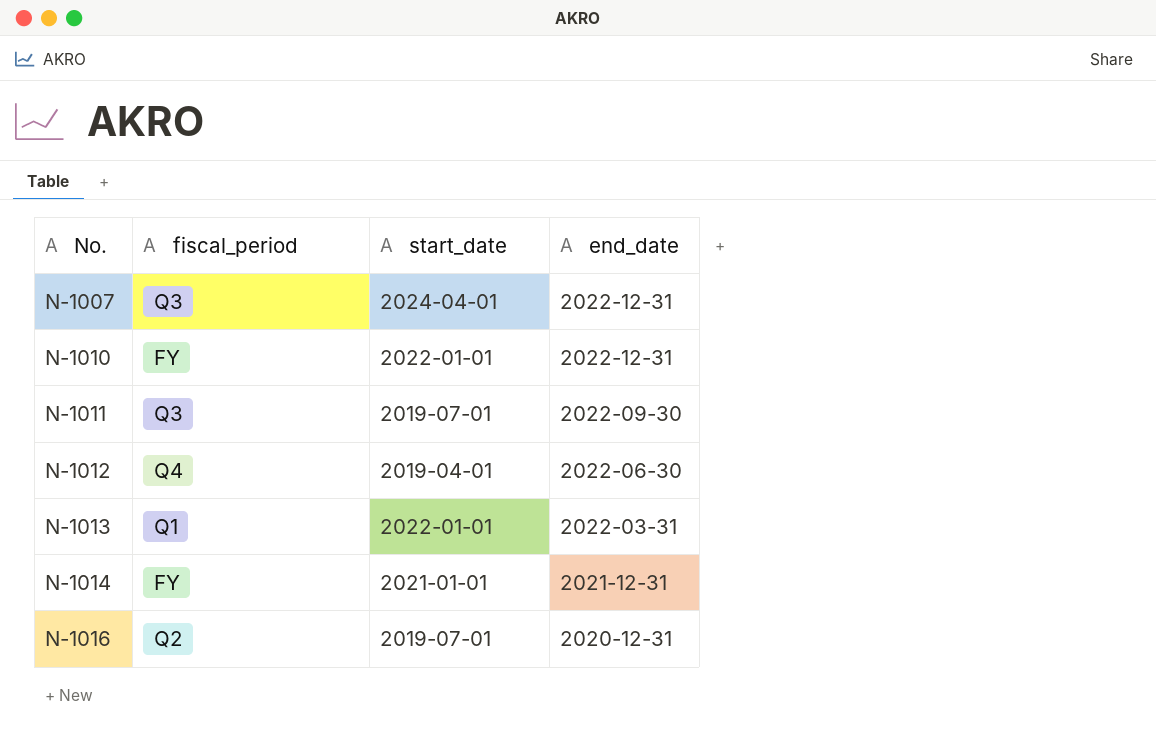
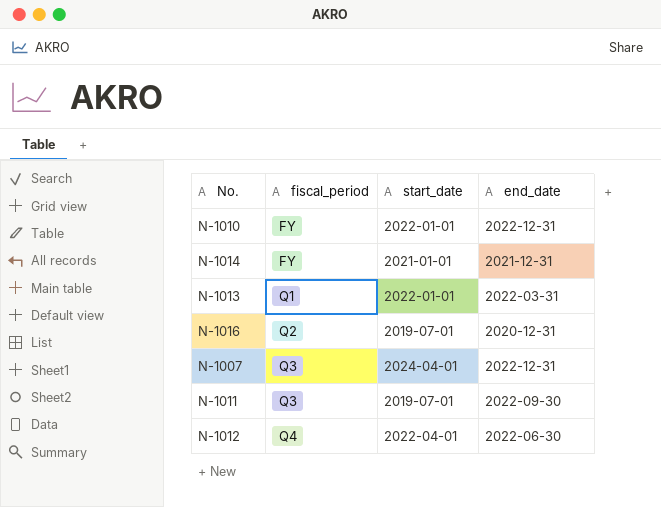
row order: No. ascending -> fiscal_period ascending
N-1012 | start_date: 2019-04-01 -> 2022-04-01

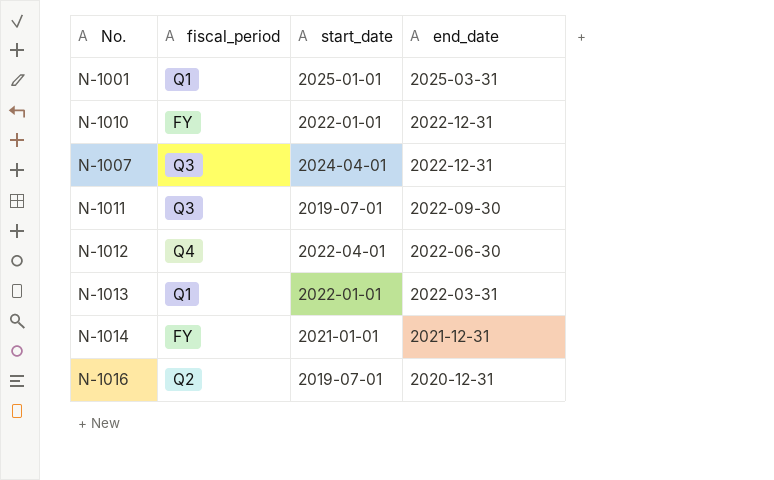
row order: fiscal_period ascending -> end_date descending
row N-1001: none -> Q1 | 2025-01-01 | 2025-03-31

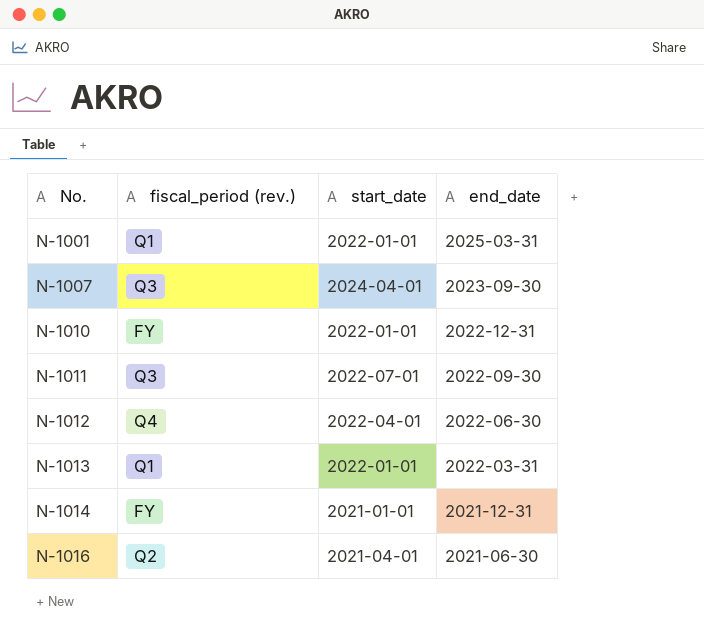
row order: end_date descending -> No. ascending
column name: fiscal_period -> fiscal_period (rev.)
N-1001 | start_date: 2025-01-01 -> 2022-01-01
N-1007 | end_date: 2022-12-31 -> 2023-09-30
N-1011 | start_date: 2019-07-01 -> 2022-07-01
N-1016 | start_date: 2019-07-01 -> 2021-04-01
N-1016 | end_date: 2020-12-31 -> 2021-06-30

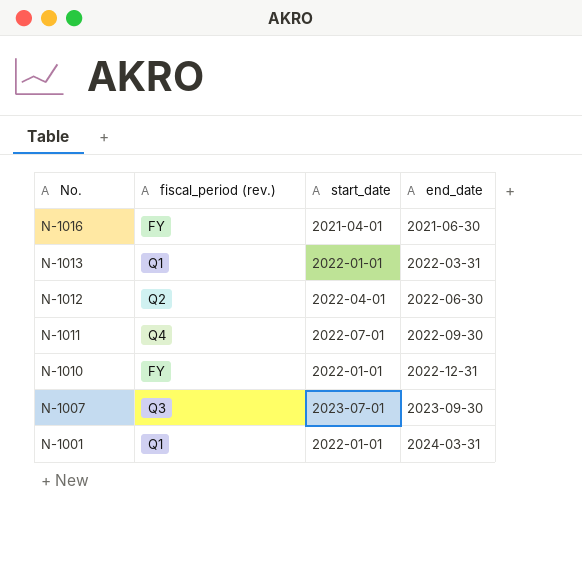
row order: No. ascending -> No. descending
row N-1014: FY | 2021-01-01 | 2021-12-31 -> none
N-1016 | fiscal_period (rev.): Q2 -> FY
N-1012 | fiscal_period (rev.): Q4 -> Q2
N-1011 | fiscal_period (rev.): Q3 -> Q4
N-1007 | start_date: 2024-04-01 -> 2023-07-01
N-1001 | end_date: 2025-03-31 -> 2024-03-31

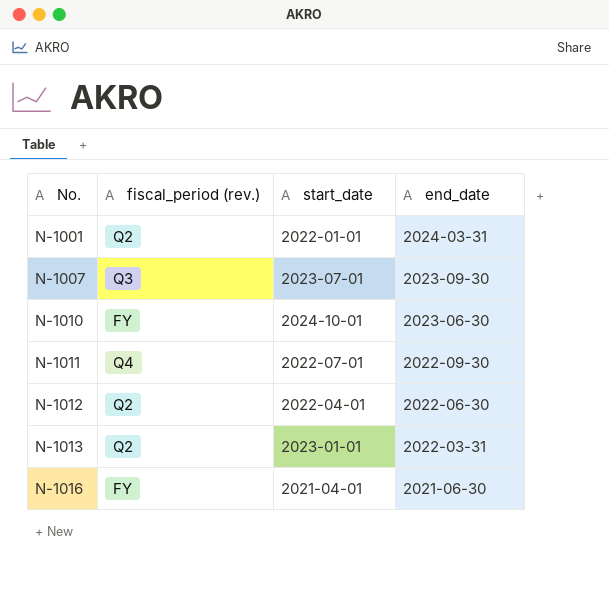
row order: No. descending -> No. ascending
N-1001 | fiscal_period (rev.): Q1 -> Q2
N-1010 | start_date: 2022-01-01 -> 2024-10-01
N-1010 | end_date: 2022-12-31 -> 2023-06-30
N-1013 | fiscal_period (rev.): Q1 -> Q2
N-1013 | start_date: 2022-01-01 -> 2023-01-01

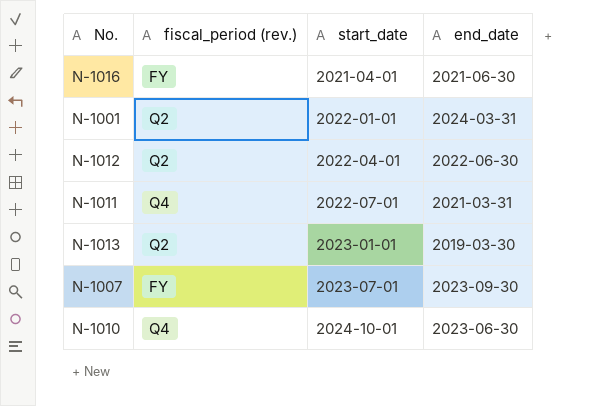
row order: No. ascending -> start_date ascending
N-1011 | end_date: 2022-09-30 -> 2021-03-31
N-1013 | end_date: 2022-03-31 -> 2019-03-30
N-1007 | fiscal_period (rev.): Q3 -> FY
N-1010 | fiscal_period (rev.): FY -> Q4

